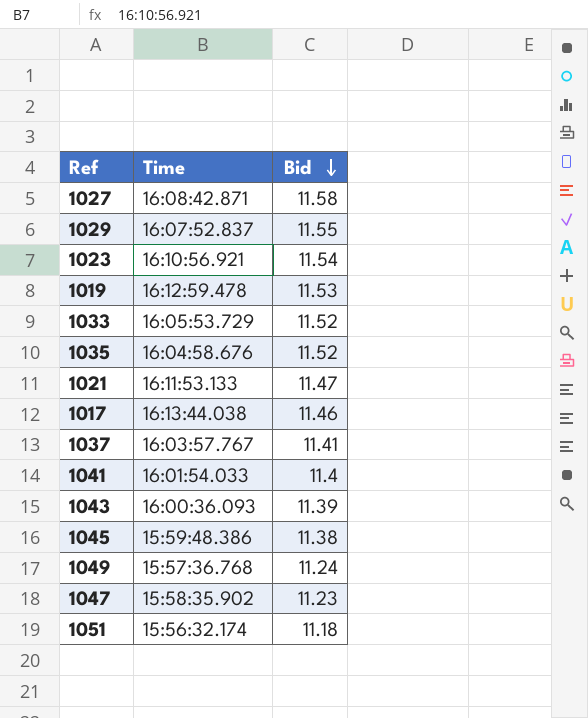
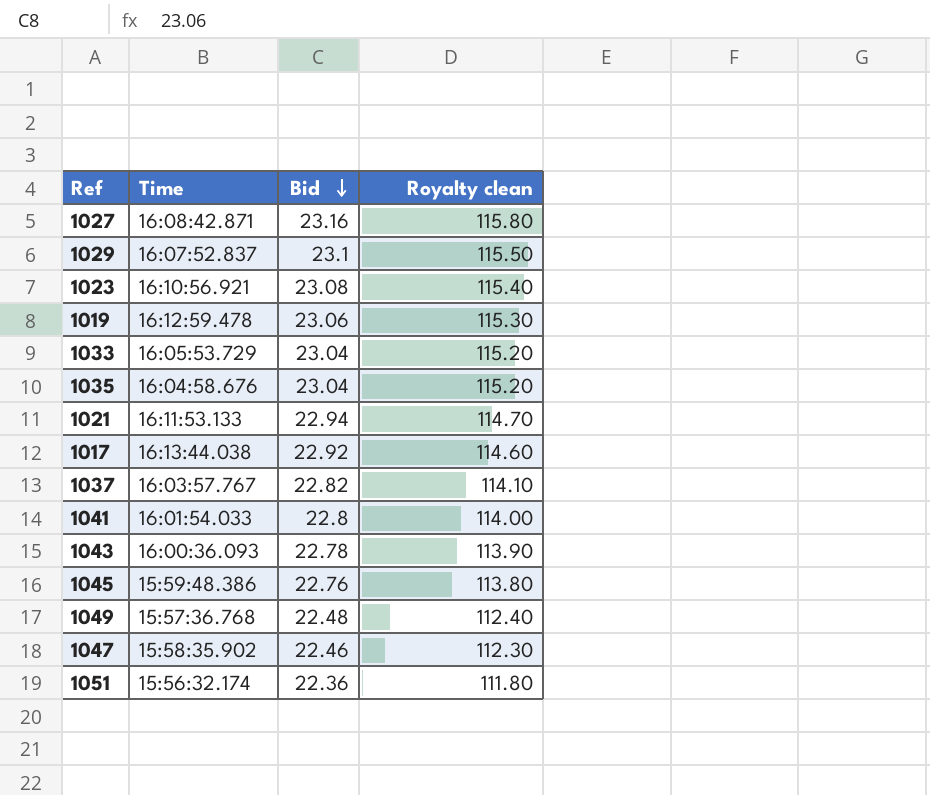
column Royalty clean | formula: none -> [Bid] * 5
1027 | Bid: 11.58 -> 23.16
1029 | Bid: 11.55 -> 23.1
1023 | Bid: 11.54 -> 23.08
1019 | Bid: 11.53 -> 23.06
1033 | Bid: 11.52 -> 23.04
1035 | Bid: 11.52 -> 23.04
1021 | Bid: 11.47 -> 22.94
1017 | Bid: 11.46 -> 22.92
1037 | Bid: 11.41 -> 22.82
1041 | Bid: 11.4 -> 22.8
1043 | Bid: 11.39 -> 22.78
1045 | Bid: 11.38 -> 22.76
1049 | Bid: 11.24 -> 22.48
1047 | Bid: 11.23 -> 22.46
1051 | Bid: 11.18 -> 22.36

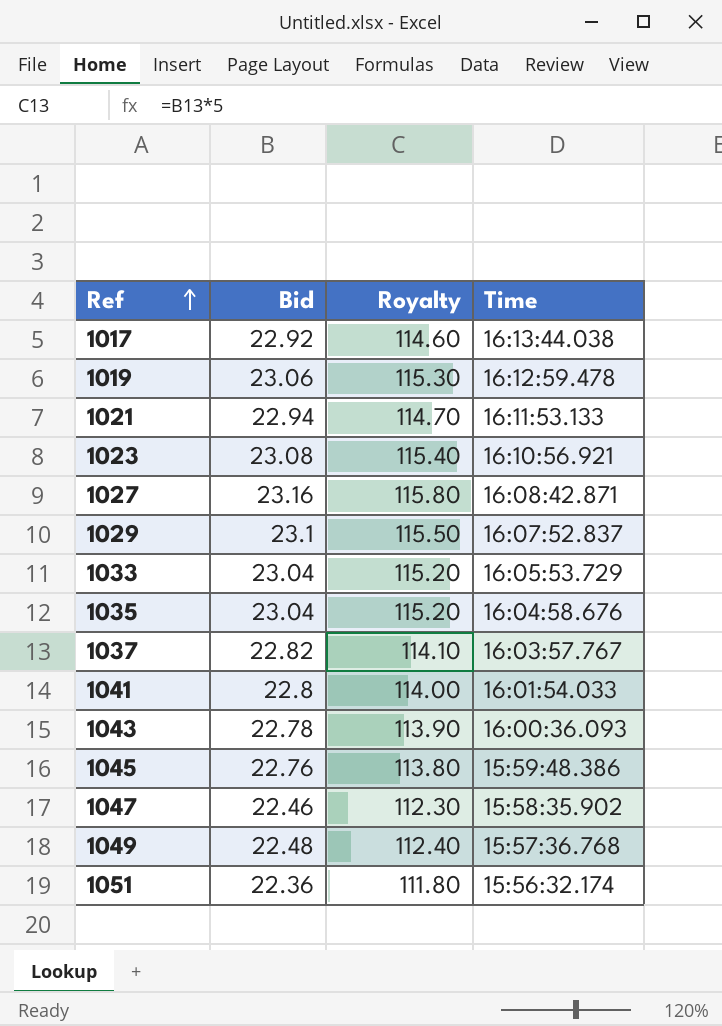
row order: Bid descending -> Ref ascending
column name: Royalty clean -> Royalty
column Time | position: 2 -> 4

